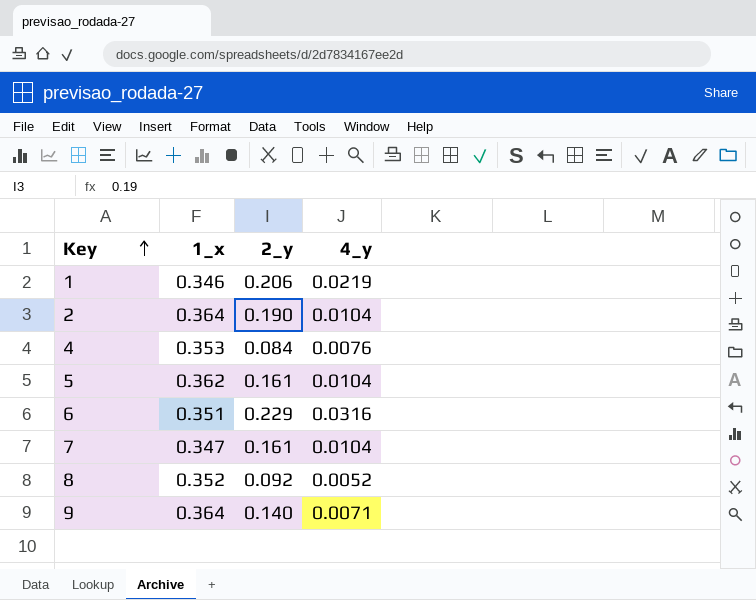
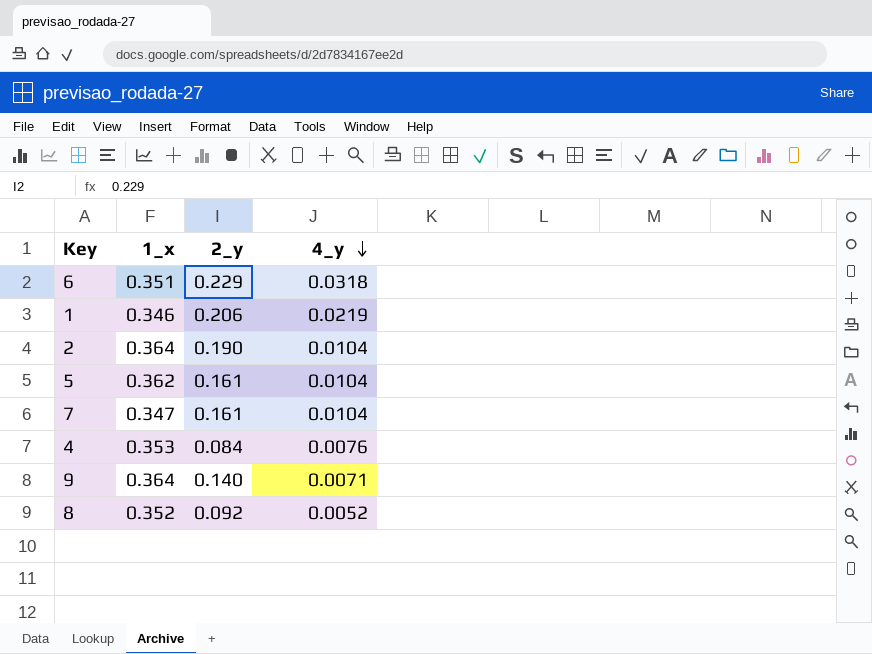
row order: Key ascending -> 4_y descending
6 | 4_y: 0.0316 -> 0.0318

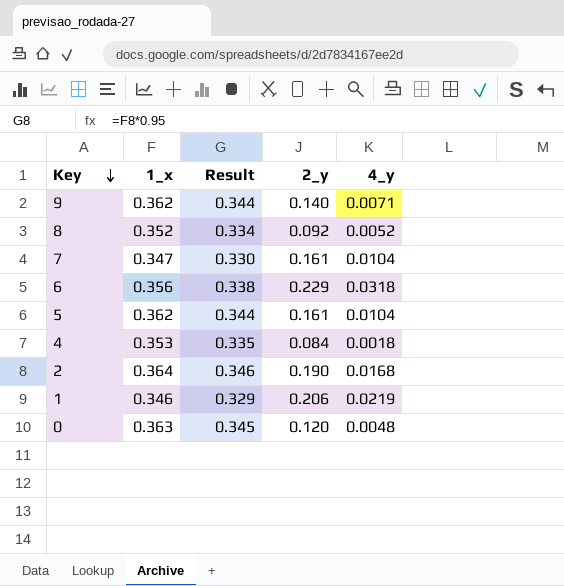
row order: 4_y descending -> Key descending
column Result | formula: none -> [1_x] * 0.95
9 | 1_x: 0.364 -> 0.362
6 | 1_x: 0.351 -> 0.356
4 | 4_y: 0.0076 -> 0.0018
2 | 4_y: 0.0104 -> 0.0168
row 0: none -> 0.363 | 0.345 | 0.120 | 0.0048

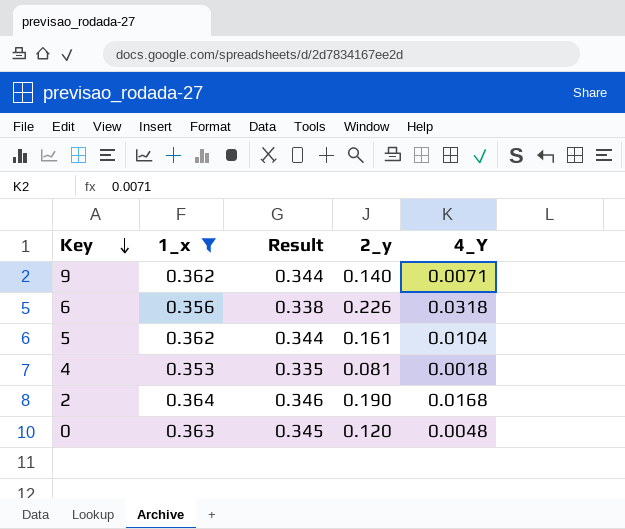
filter: none -> 1_x >= 0.353
column name: 4_y -> 4_Y
6 | 2_y: 0.229 -> 0.226
4 | 2_y: 0.084 -> 0.081

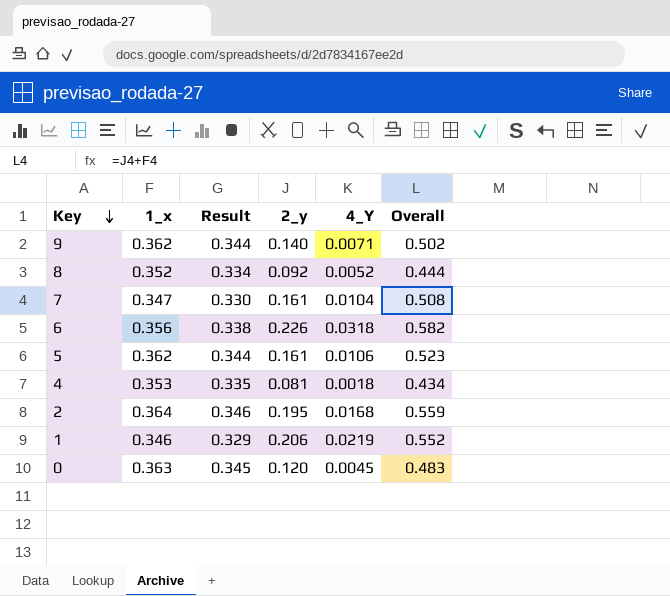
filter: 1_x >= 0.353 -> none
column Overall | formula: none -> [1_x] + [2_y]
5 | 4_Y: 0.0104 -> 0.0106
2 | 2_y: 0.190 -> 0.195
0 | 4_Y: 0.0048 -> 0.0045

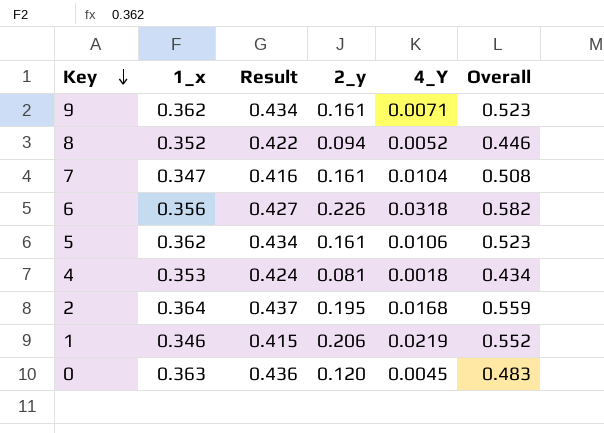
column Result | formula: [1_x] * 0.95 -> [1_x] * 1.2
9 | 2_y: 0.140 -> 0.161
9 | Overall: 0.502 -> 0.523
8 | 2_y: 0.092 -> 0.094
8 | Overall: 0.444 -> 0.446

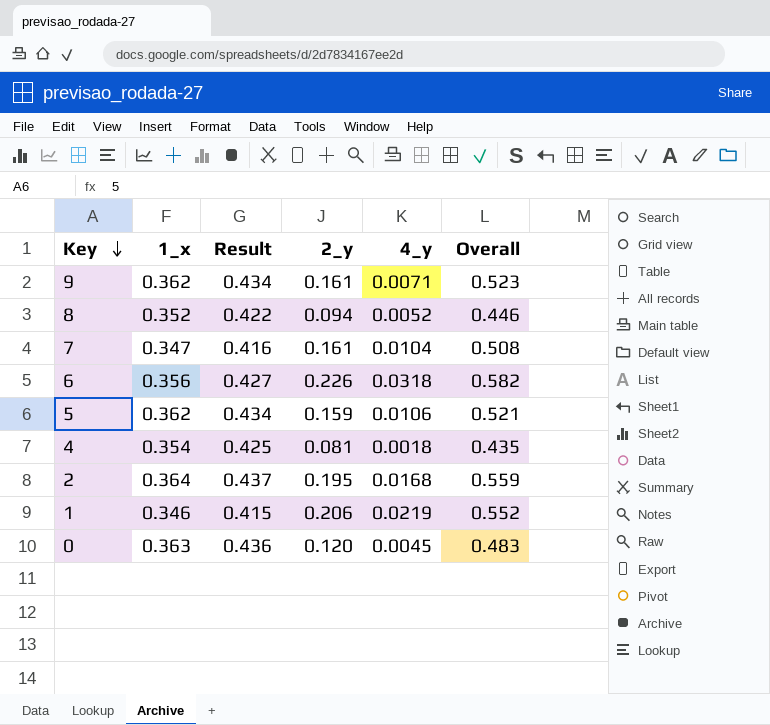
column name: 4_Y -> 4_y
5 | 2_y: 0.161 -> 0.159
5 | Overall: 0.523 -> 0.521
4 | 1_x: 0.353 -> 0.354
4 | Result: 0.424 -> 0.425
4 | Overall: 0.434 -> 0.435

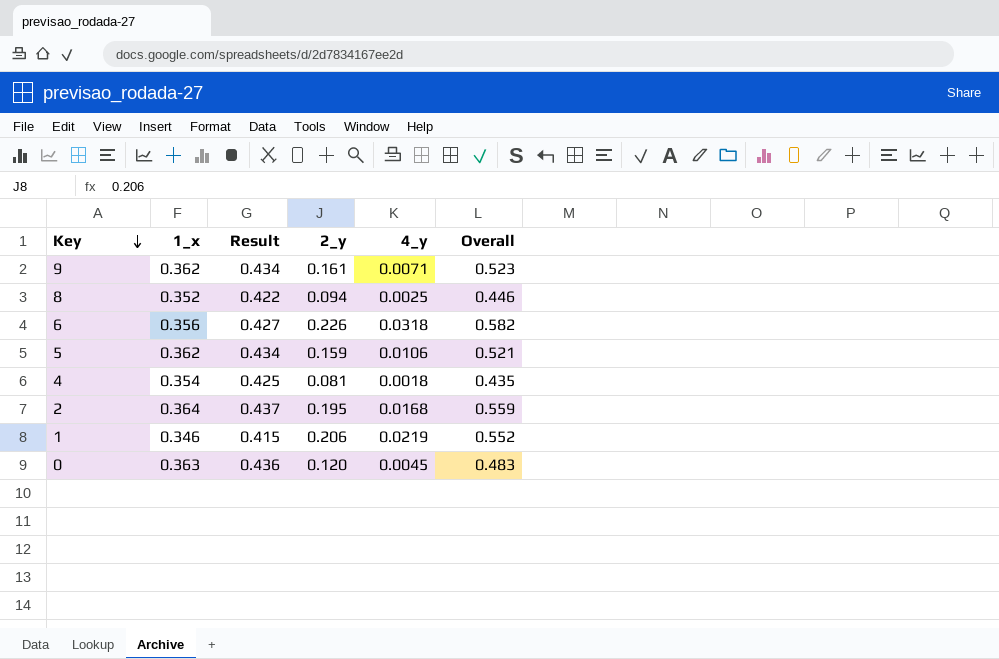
row 7: 0.347 | 0.416 | 0.161 | 0.0104 | 0.508 -> none
8 | 4_y: 0.0052 -> 0.0025

